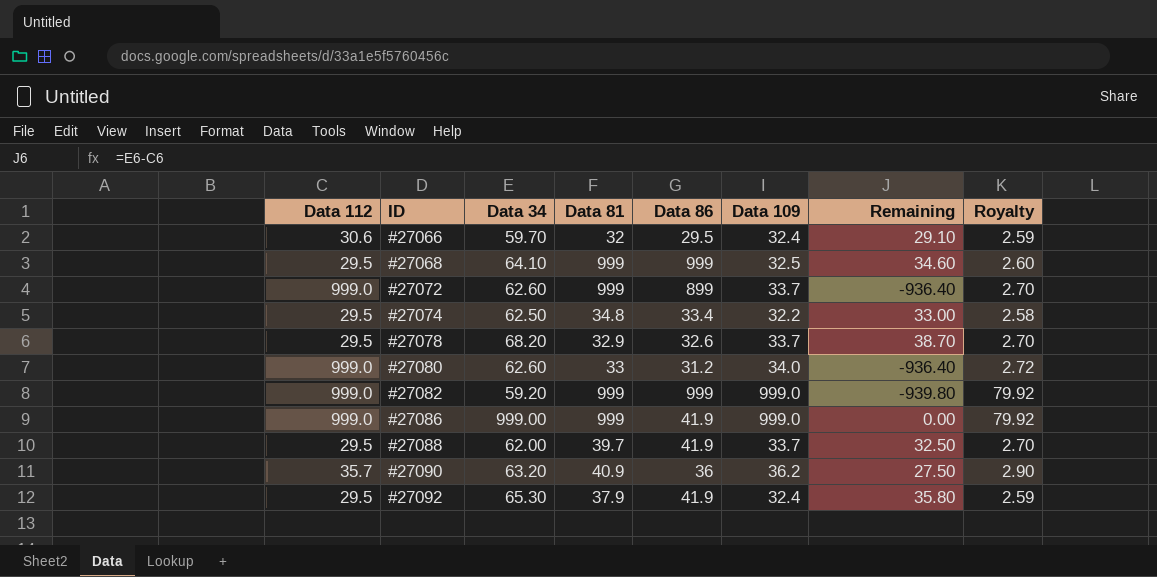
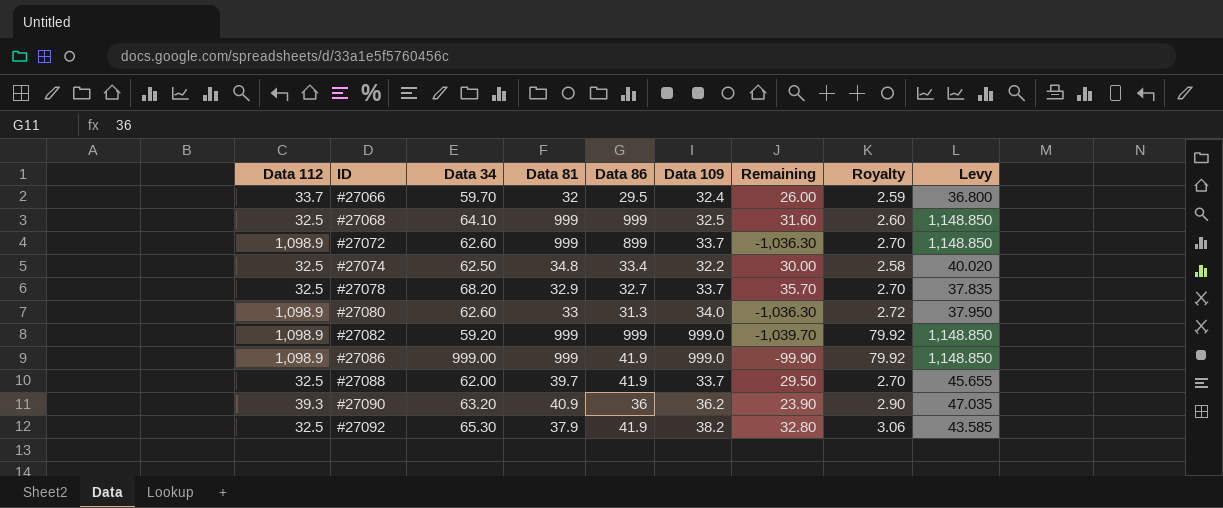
column Levy | formula: none -> [Data 81] * 1.15
#27066 | Data 112: 30.6 -> 33.7
#27066 | Remaining: 29.10 -> 26.00
#27068 | Data 112: 29.5 -> 32.5
#27068 | Remaining: 34.60 -> 31.60
#27072 | Data 112: 999.0 -> 1,098.9
#27072 | Remaining: -936.40 -> -1,036.30
#27074 | Data 112: 29.5 -> 32.5
#27074 | Remaining: 33.00 -> 30.00
#27078 | Data 112: 29.5 -> 32.5
#27078 | Data 86: 32.6 -> 32.7
#27078 | Remaining: 38.70 -> 35.70
#27080 | Data 112: 999.0 -> 1,098.9
#27080 | Data 86: 31.2 -> 31.3
#27080 | Remaining: -936.40 -> -1,036.30
#27082 | Data 112: 999.0 -> 1,098.9
#27082 | Remaining: -939.80 -> -1,039.70
#27086 | Data 112: 999.0 -> 1,098.9
#27086 | Remaining: 0.00 -> -99.90
#27088 | Data 112: 29.5 -> 32.5
#27088 | Remaining: 32.50 -> 29.50
#27090 | Data 112: 35.7 -> 39.3
#27090 | Remaining: 27.50 -> 23.90
#27092 | Data 112: 29.5 -> 32.5
#27092 | Data 109: 32.4 -> 38.2
#27092 | Remaining: 35.80 -> 32.80
#27092 | Royalty: 2.59 -> 3.06

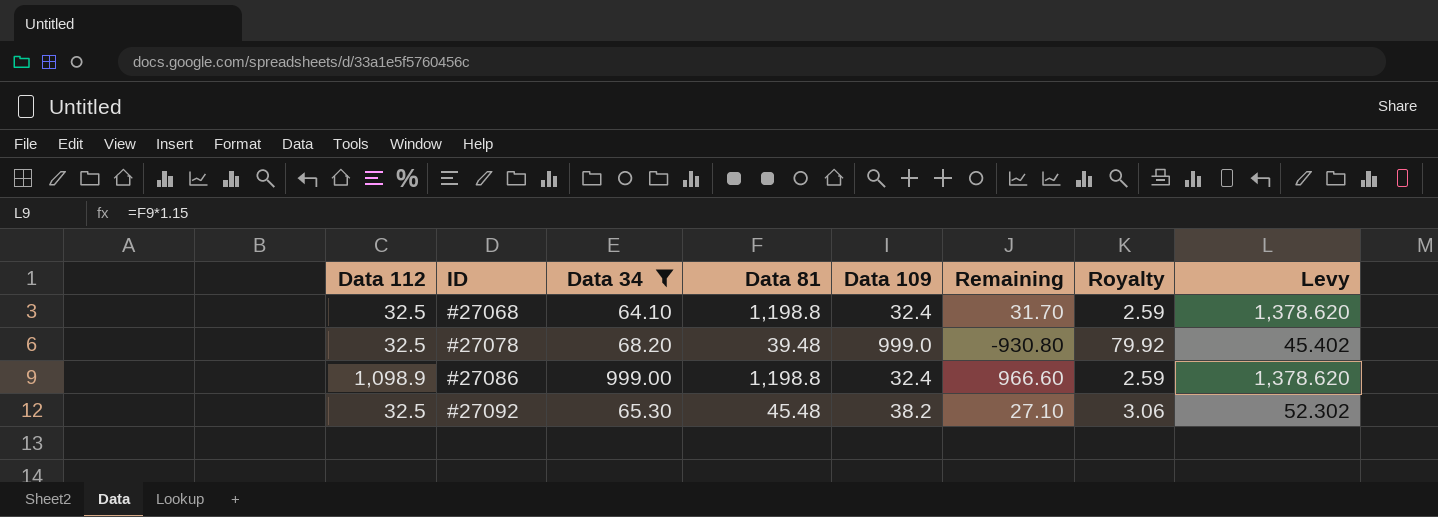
filter: none -> Data 34 >= 64.10
column Data 86 | position: 5 -> none
column Remaining | formula: [Data 34] - [Data 112] -> [Data 34] - [Data 109]
#27068 | Data 81: 999 -> 1,198.8
#27068 | Data 109: 32.5 -> 32.4
#27068 | Royalty: 2.60 -> 2.59
#27068 | Levy: 1,148.850 -> 1,378.620
#27078 | Data 81: 32.9 -> 39.48
#27078 | Data 109: 33.7 -> 999.0
#27078 | Royalty: 2.70 -> 79.92
#27078 | Levy: 37.835 -> 45.402
#27086 | Data 81: 999 -> 1,198.8
#27086 | Data 109: 999.0 -> 32.4
#27086 | Royalty: 79.92 -> 2.59
#27086 | Levy: 1,148.850 -> 1,378.620
#27092 | Data 81: 37.9 -> 45.48
#27092 | Levy: 43.585 -> 52.302

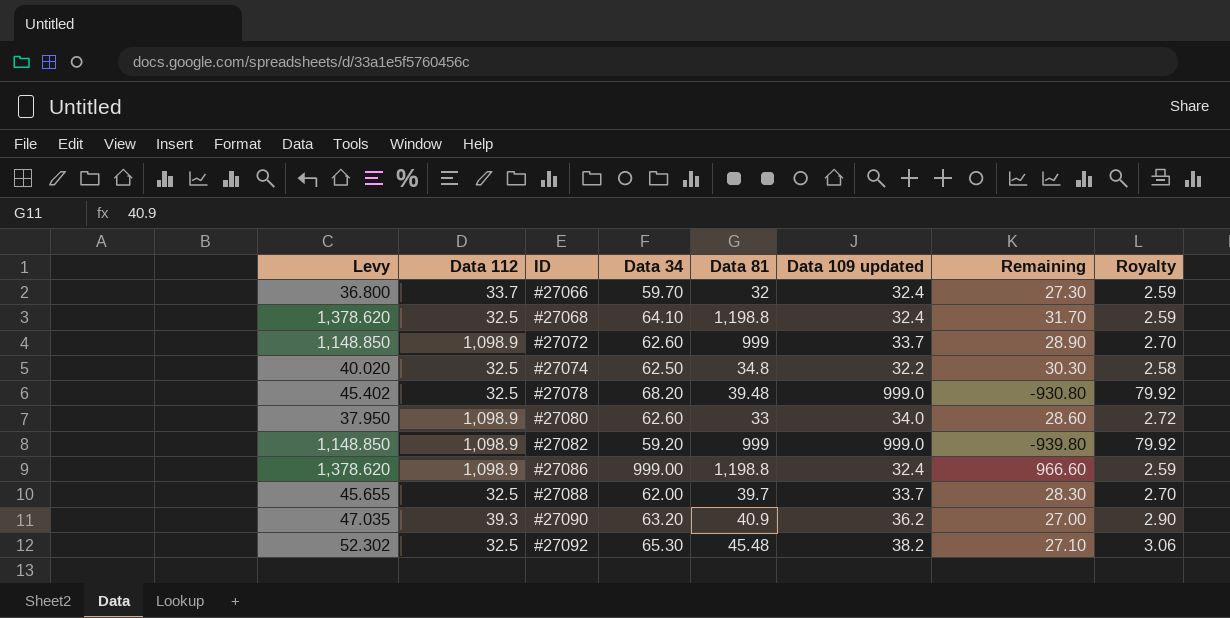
filter: Data 34 >= 64.10 -> none
column Levy | position: 8 -> 1
column name: Data 109 -> Data 109 updated

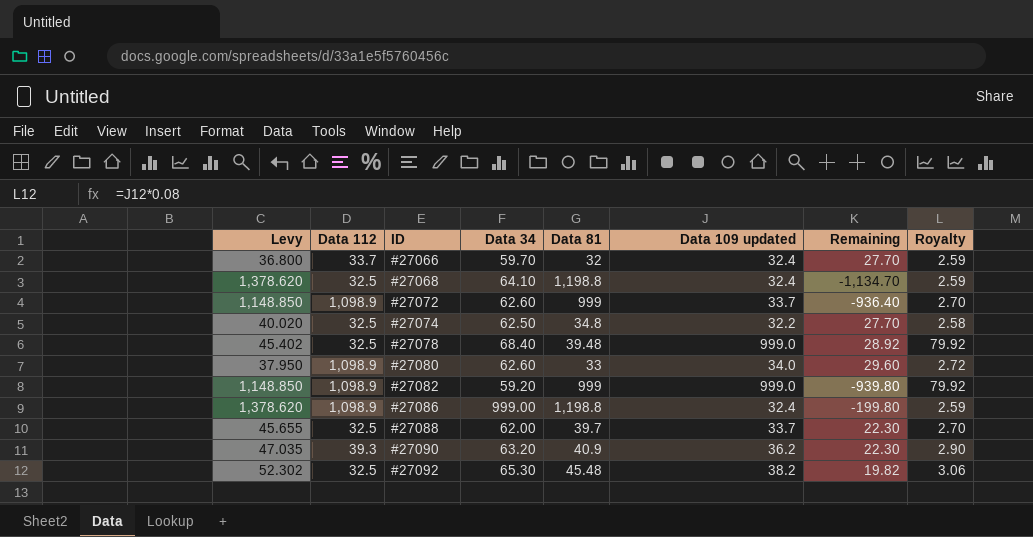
column Remaining | formula: [Data 34] - [Data 109 updated] -> [Data 34] - [Data 81]
#27078 | Data 34: 68.20 -> 68.40

